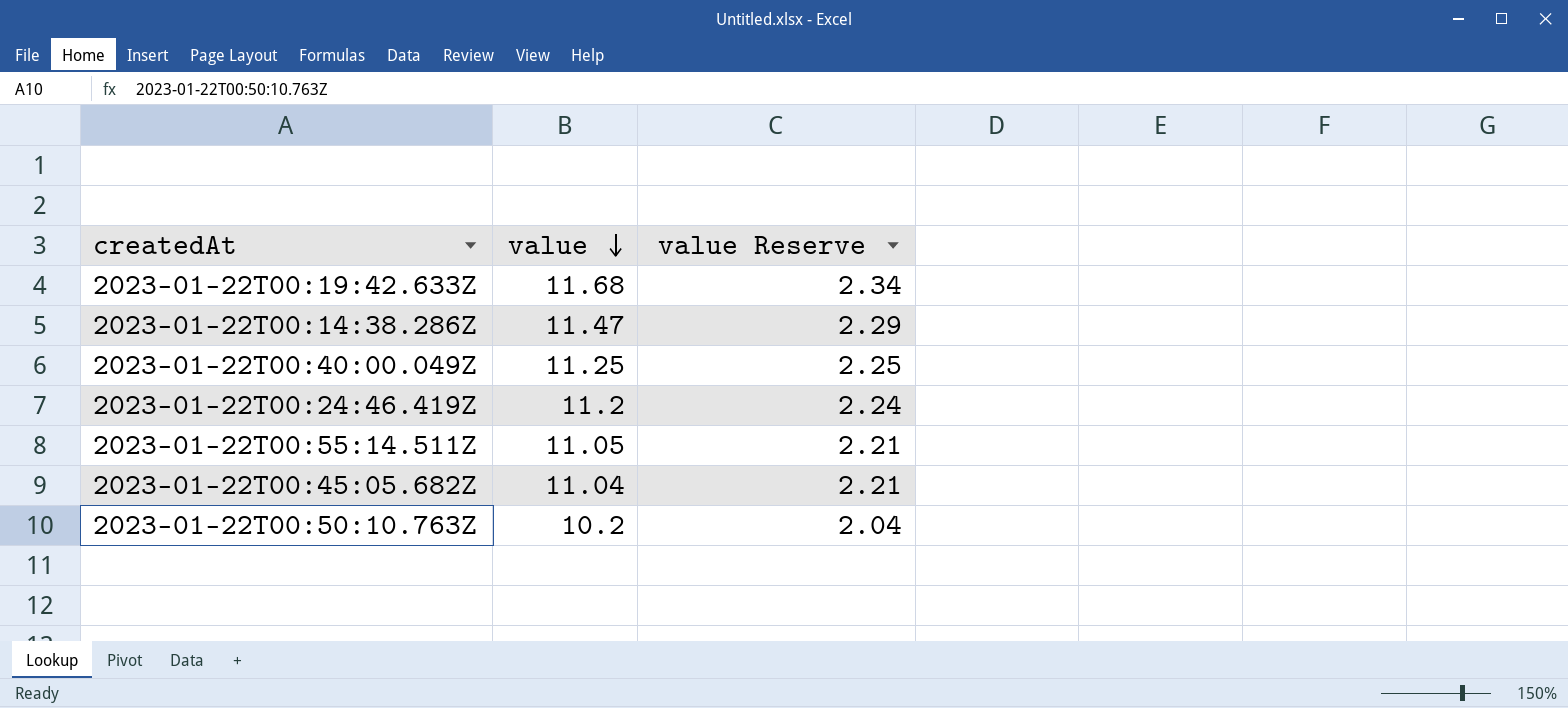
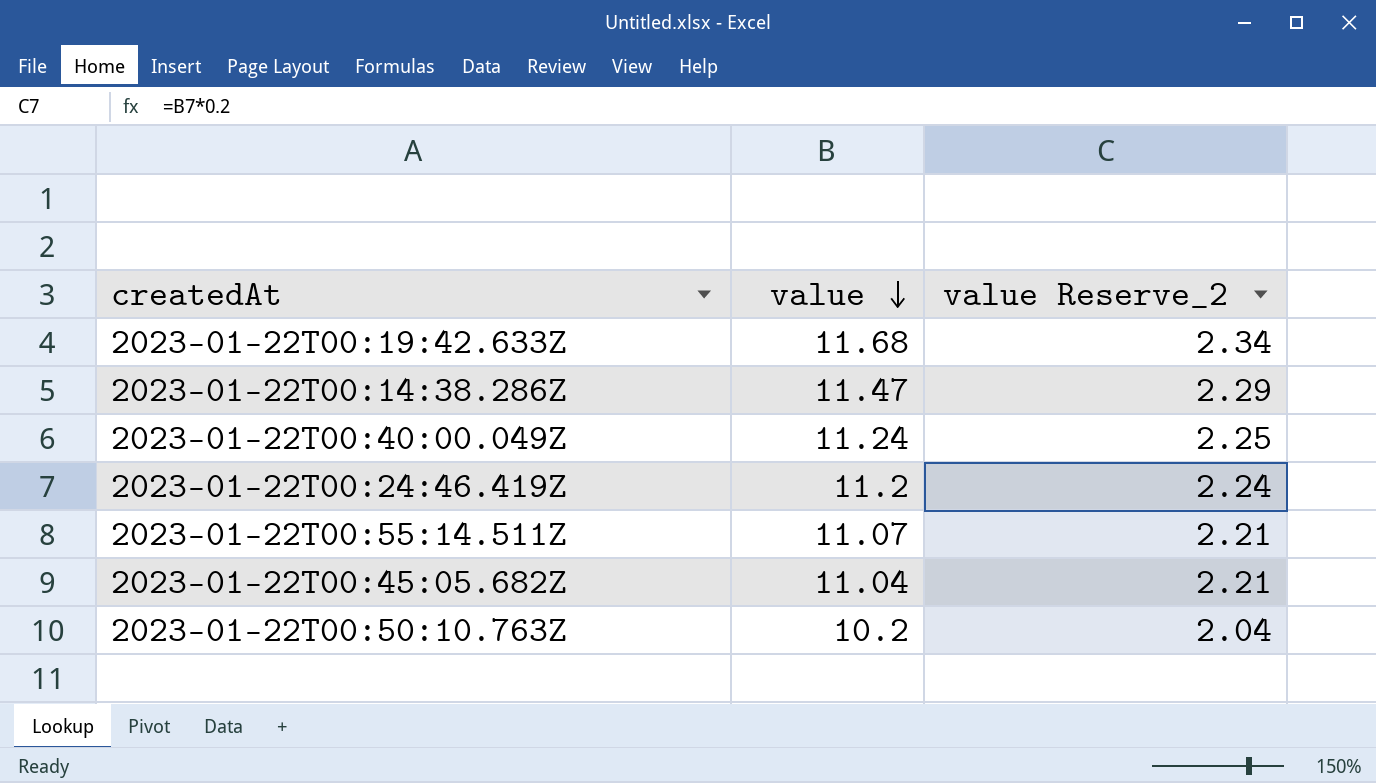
column name: value Reserve -> value Reserve_2
2023-01-22T00:40:00.049Z | value: 11.25 -> 11.24
2023-01-22T00:55:14.511Z | value: 11.05 -> 11.07

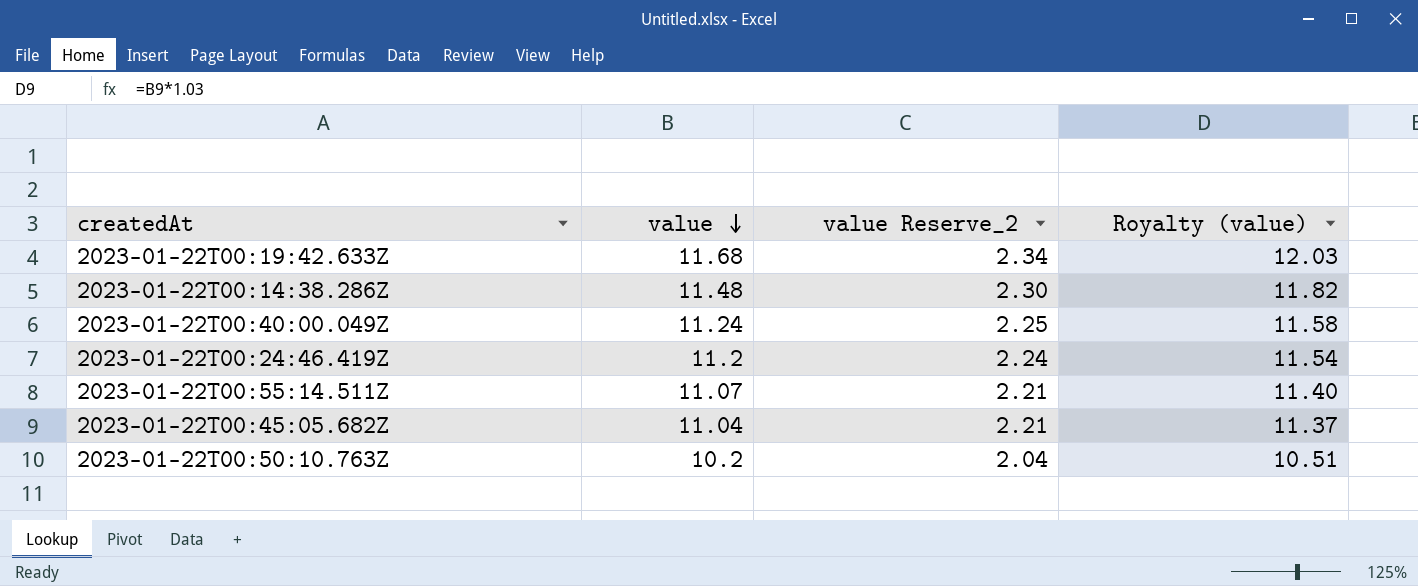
column Royalty (value) | formula: none -> [value] * 1.03
2023-01-22T00:14:38.286Z | value: 11.47 -> 11.48
2023-01-22T00:14:38.286Z | value Reserve_2: 2.29 -> 2.30

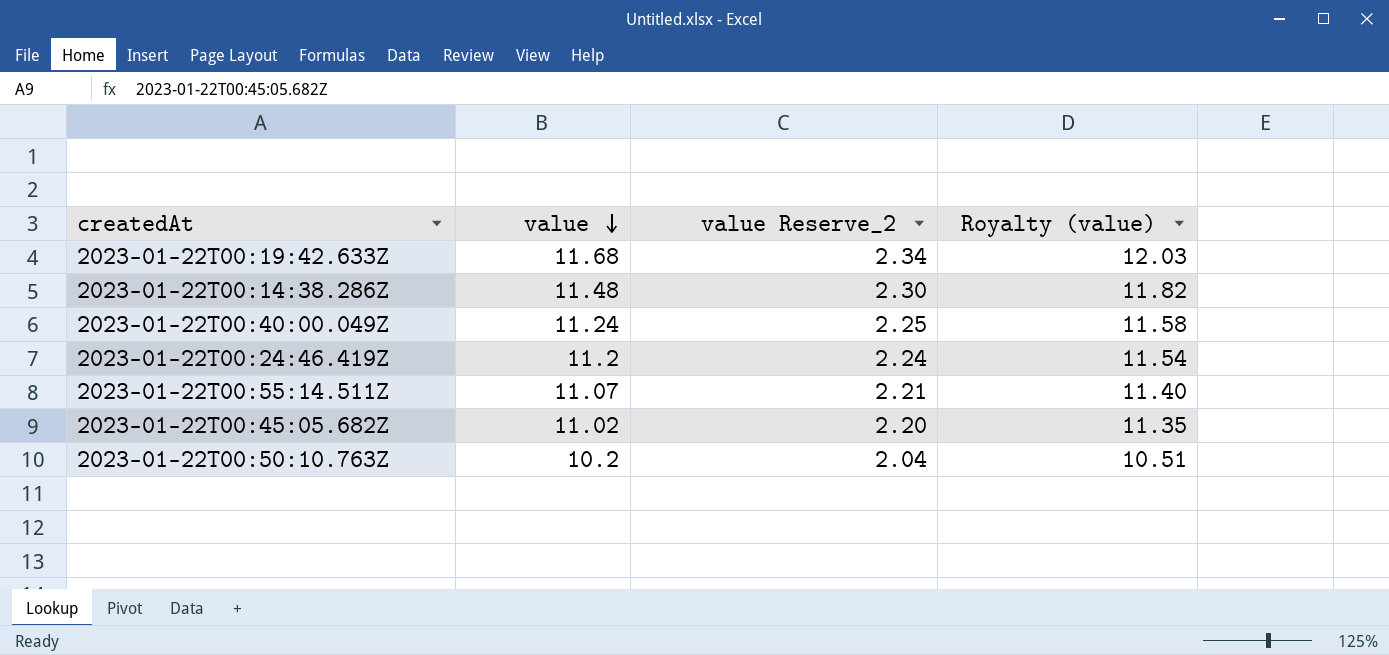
2023-01-22T00:45:05.682Z | value: 11.04 -> 11.02
2023-01-22T00:45:05.682Z | value Reserve_2: 2.21 -> 2.20
2023-01-22T00:45:05.682Z | Royalty (value): 11.37 -> 11.35

